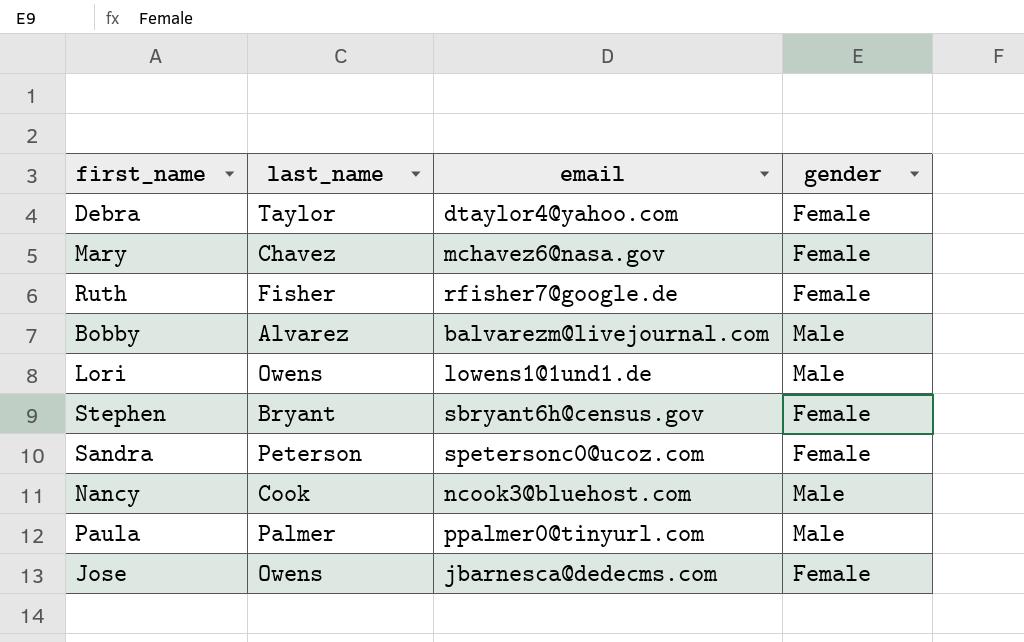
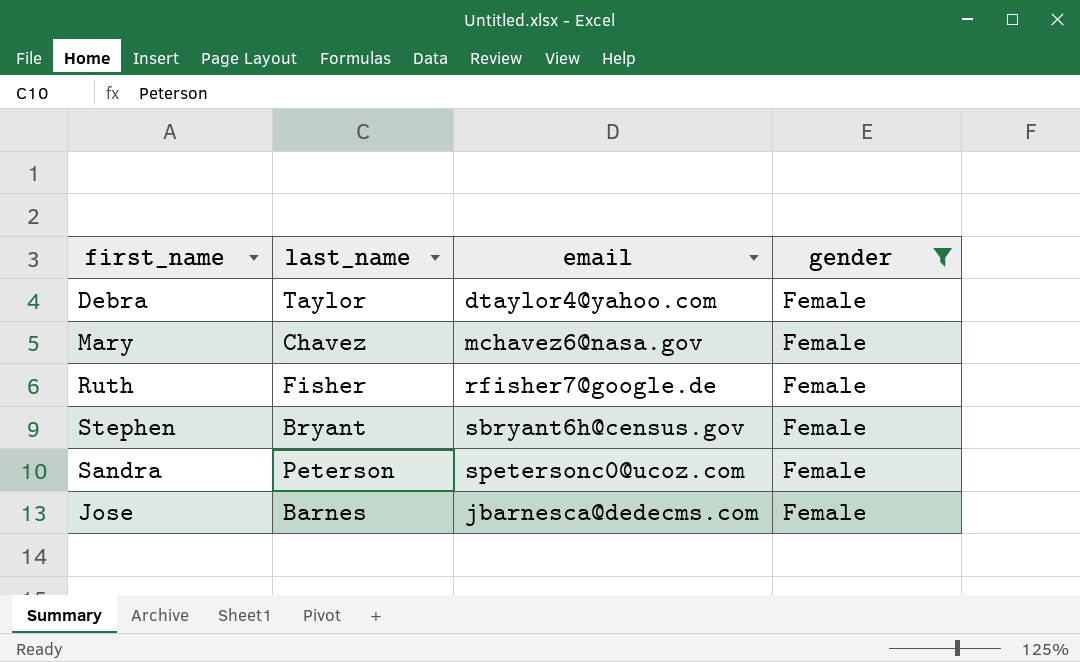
filter: none -> gender = Female
Jose | last_name: Owens -> Barnes

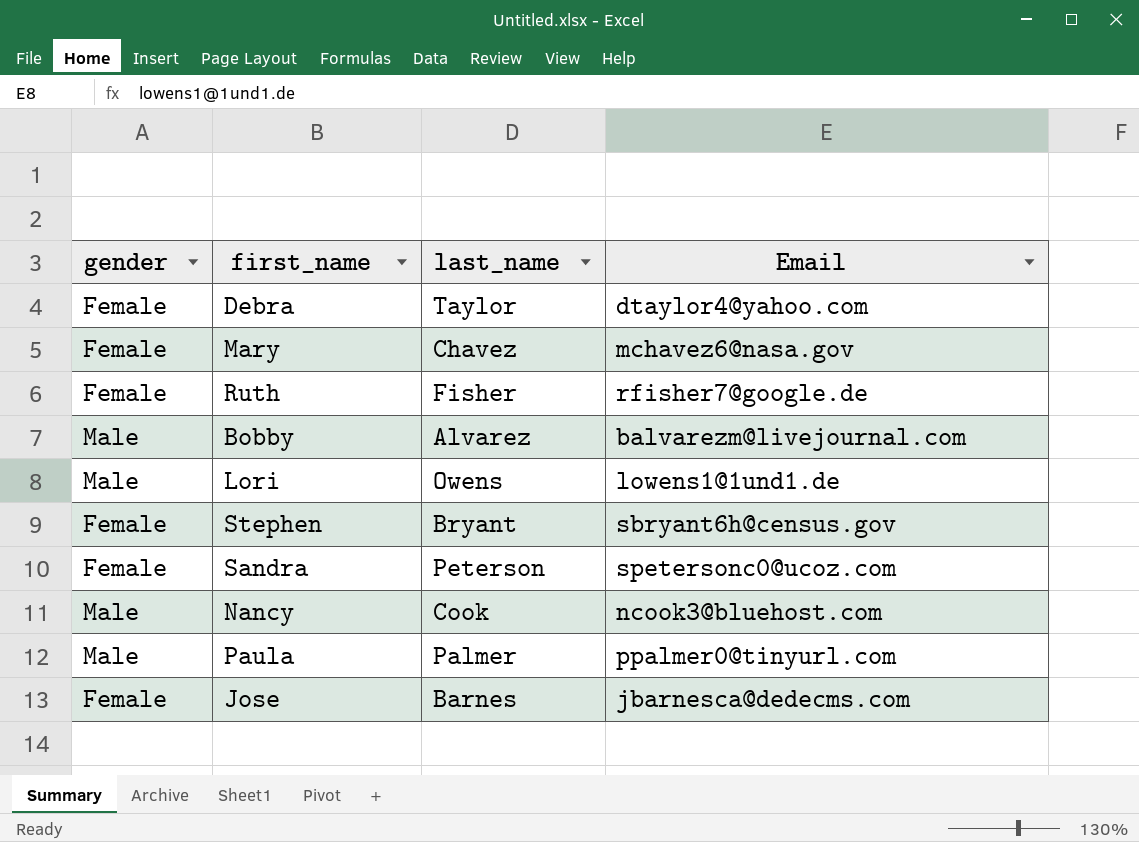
filter: gender = Female -> none
column gender | position: 4 -> 1
column name: email -> Email

